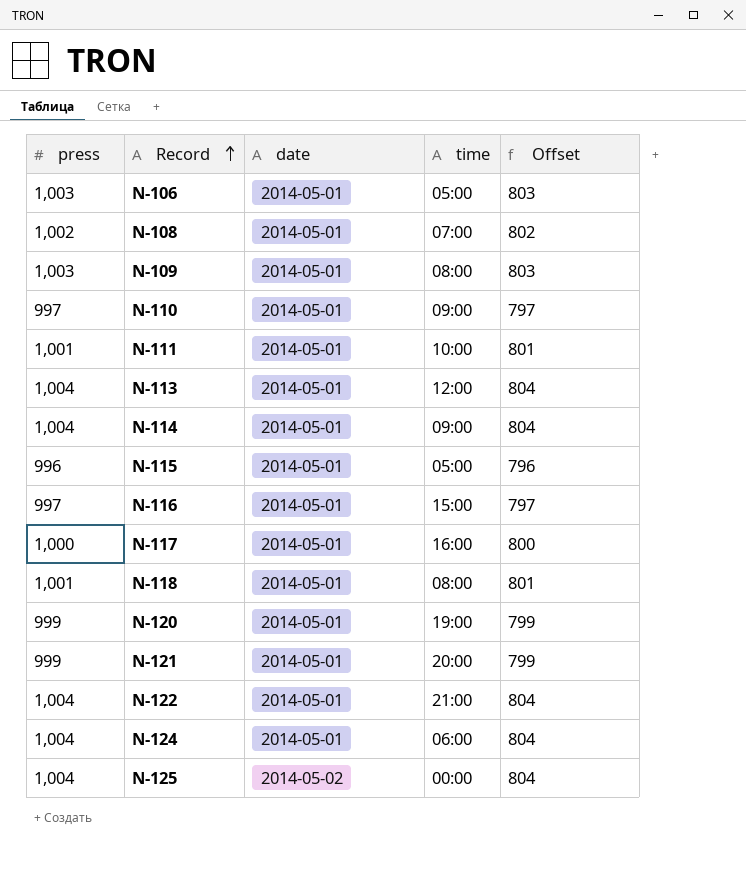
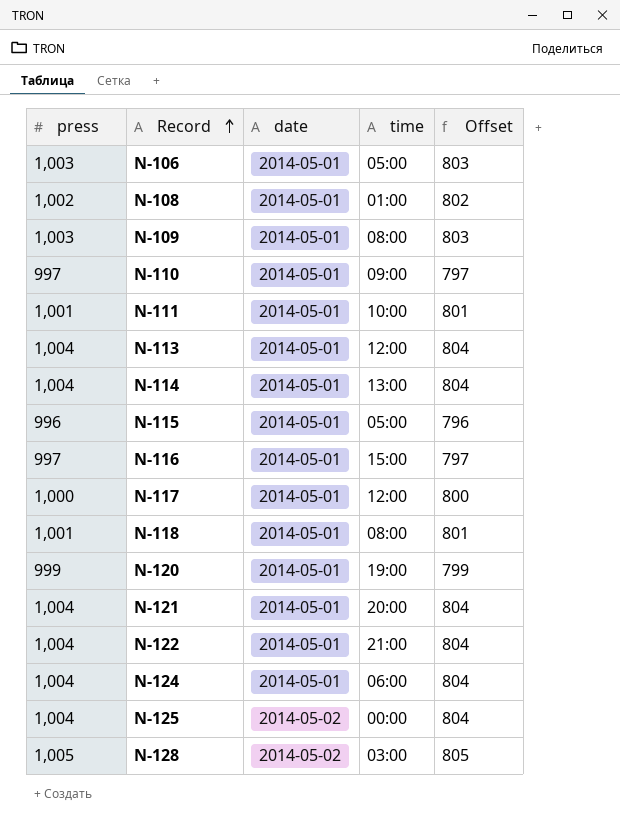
N-108 | time: 07:00 -> 01:00
N-114 | time: 09:00 -> 13:00
N-117 | time: 16:00 -> 12:00
N-121 | press: 999 -> 1,004
N-121 | Offset: 799 -> 804
row N-128: none -> 1,005 | 2014-05-02 | 03:00 | 805

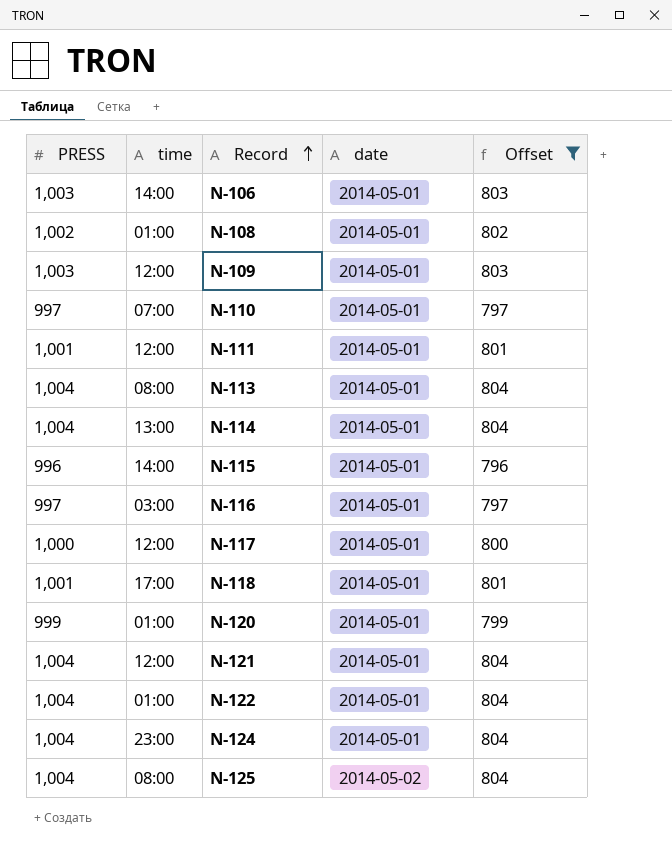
filter: none -> Offset != 805
column name: press -> PRESS
column time | position: 4 -> 2
N-106 | time: 05:00 -> 14:00
N-109 | time: 08:00 -> 12:00
N-110 | time: 09:00 -> 07:00
N-111 | time: 10:00 -> 12:00
N-113 | time: 12:00 -> 08:00
N-115 | time: 05:00 -> 14:00
N-116 | time: 15:00 -> 03:00
N-118 | time: 08:00 -> 17:00
N-120 | time: 19:00 -> 01:00
N-121 | time: 20:00 -> 12:00
N-122 | time: 21:00 -> 01:00
N-124 | time: 06:00 -> 23:00
N-125 | time: 00:00 -> 08:00

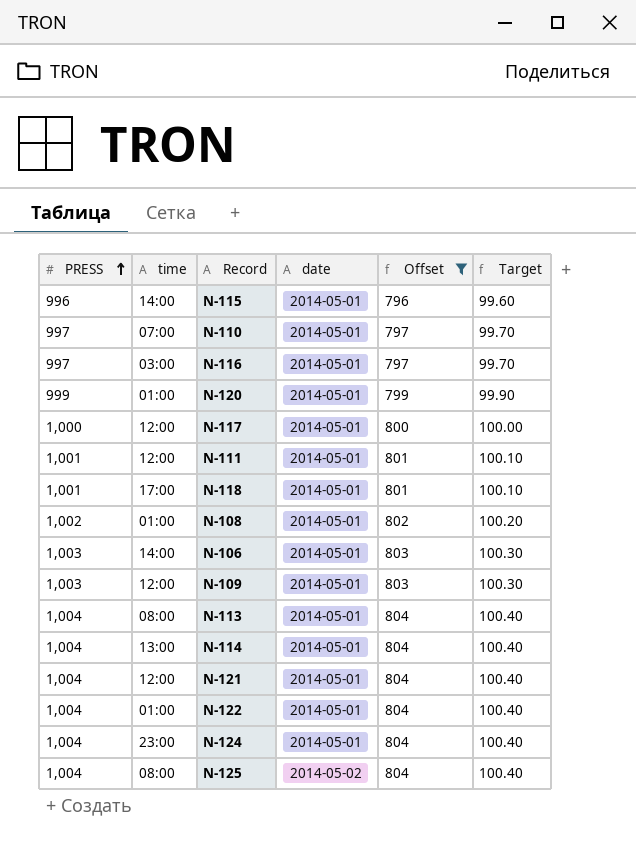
row order: Record ascending -> PRESS ascending
column Target | formula: none -> [PRESS] * 0.1

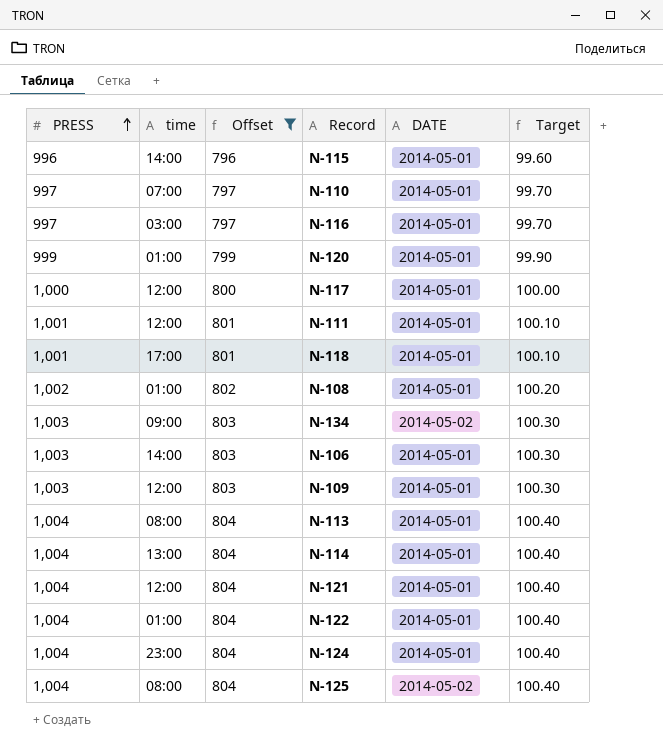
column Offset | position: 5 -> 3
column name: date -> DATE
row N-134: none -> 1,003 | 09:00 | 803 | 2014-05-02 | 100.30

